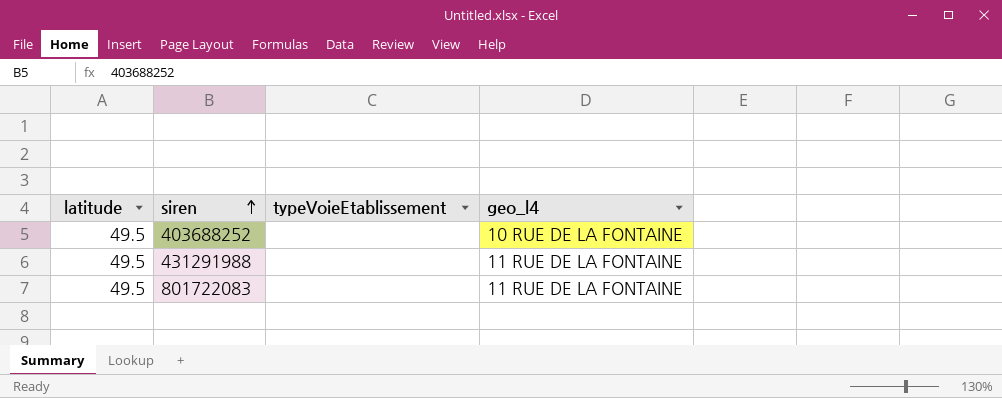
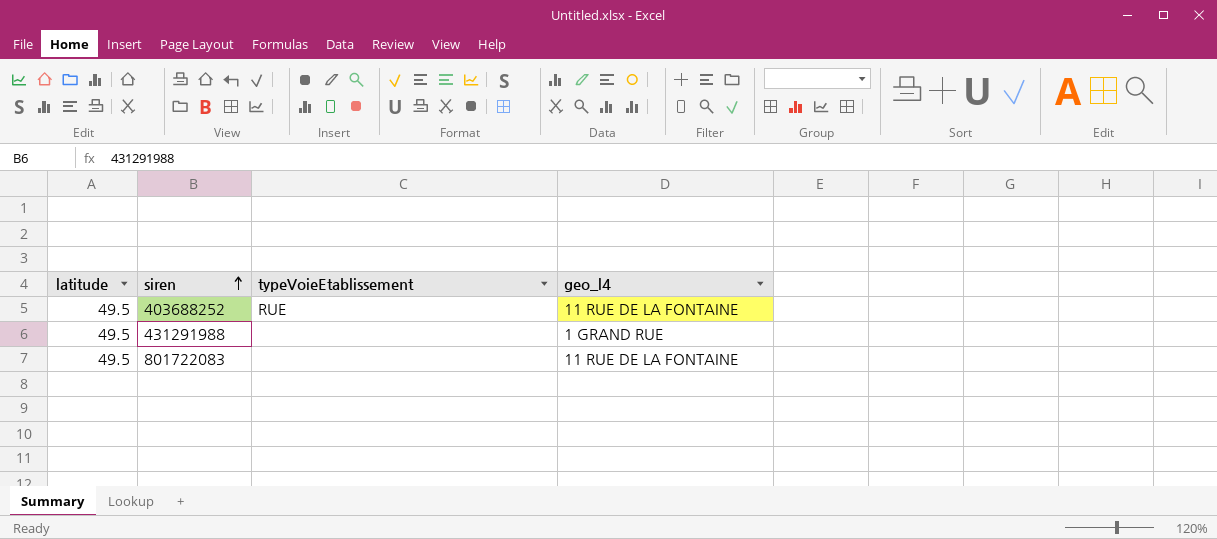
403688252 | typeVoieEtablissement: none -> RUE
403688252 | geo_l4: 10 RUE DE LA FONTAINE -> 11 RUE DE LA FONTAINE
431291988 | geo_l4: 11 RUE DE LA FONTAINE -> 1 GRAND RUE

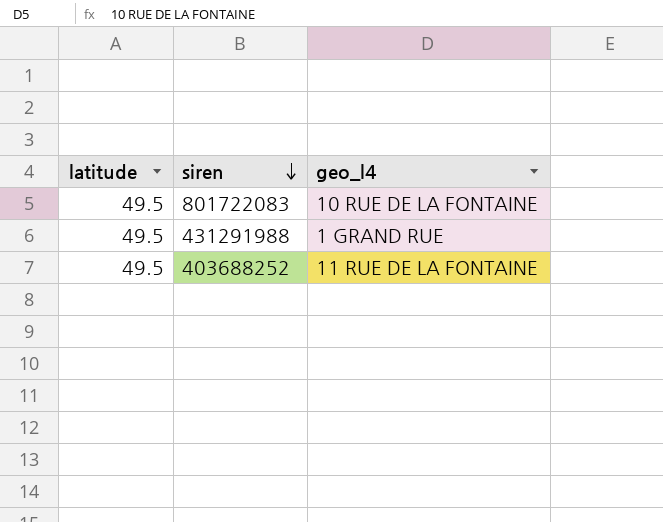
row order: siren ascending -> siren descending
column typeVoieEtablissement | position: 3 -> none
801722083 | geo_l4: 11 RUE DE LA FONTAINE -> 10 RUE DE LA FONTAINE

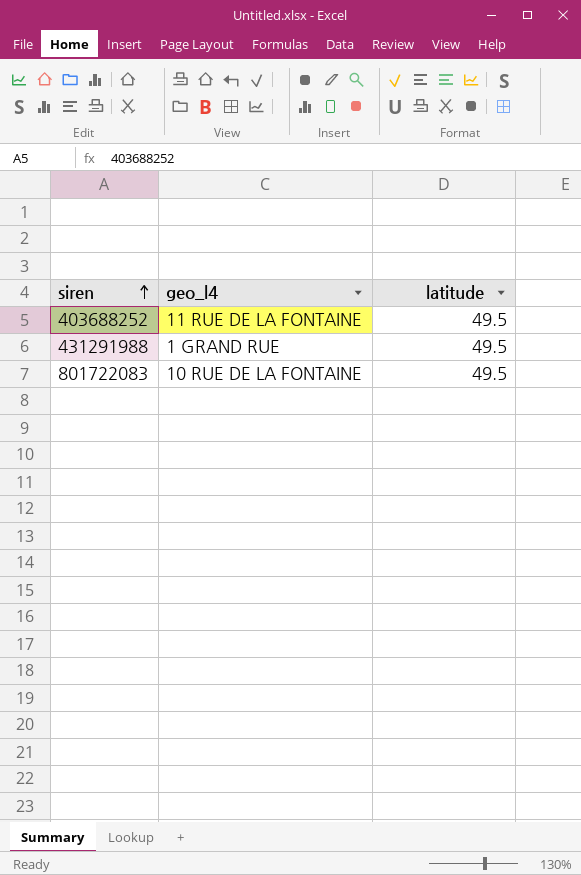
row order: siren descending -> siren ascending
column latitude | position: 1 -> 3

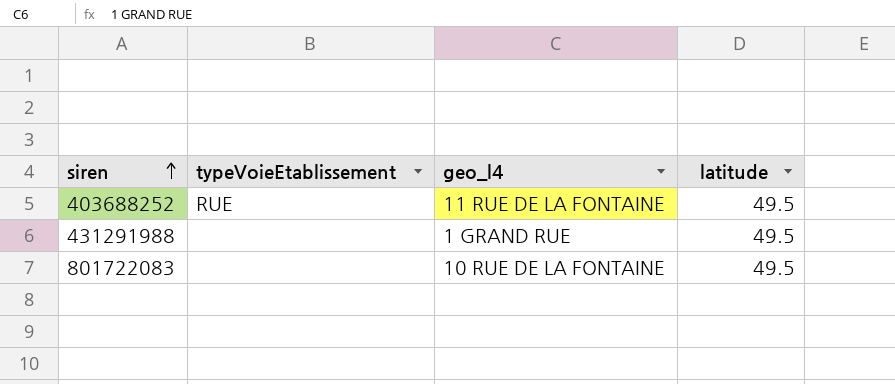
column typeVoieEtablissement | position: none -> 2

